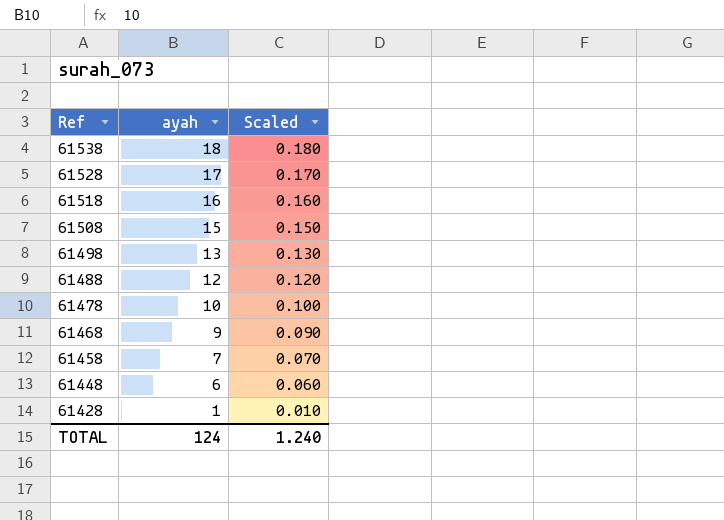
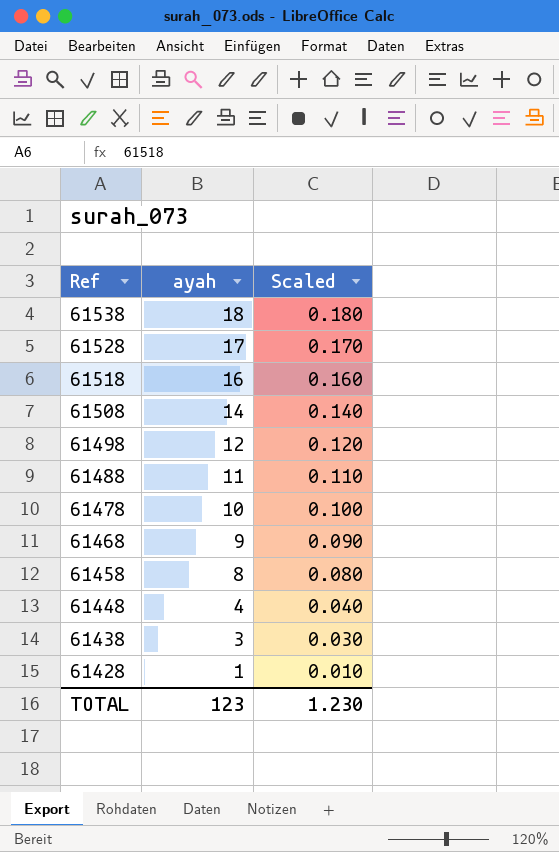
61508 | ayah: 15 -> 14
61508 | Scaled: 0.150 -> 0.140
61498 | ayah: 13 -> 12
61498 | Scaled: 0.130 -> 0.120
61488 | ayah: 12 -> 11
61488 | Scaled: 0.120 -> 0.110
61458 | ayah: 7 -> 8
61458 | Scaled: 0.070 -> 0.080
61448 | ayah: 6 -> 4
61448 | Scaled: 0.060 -> 0.040
row 61438: none -> 3 | 0.030
TOTAL | ayah: 124 -> 123
TOTAL | Scaled: 1.240 -> 1.230

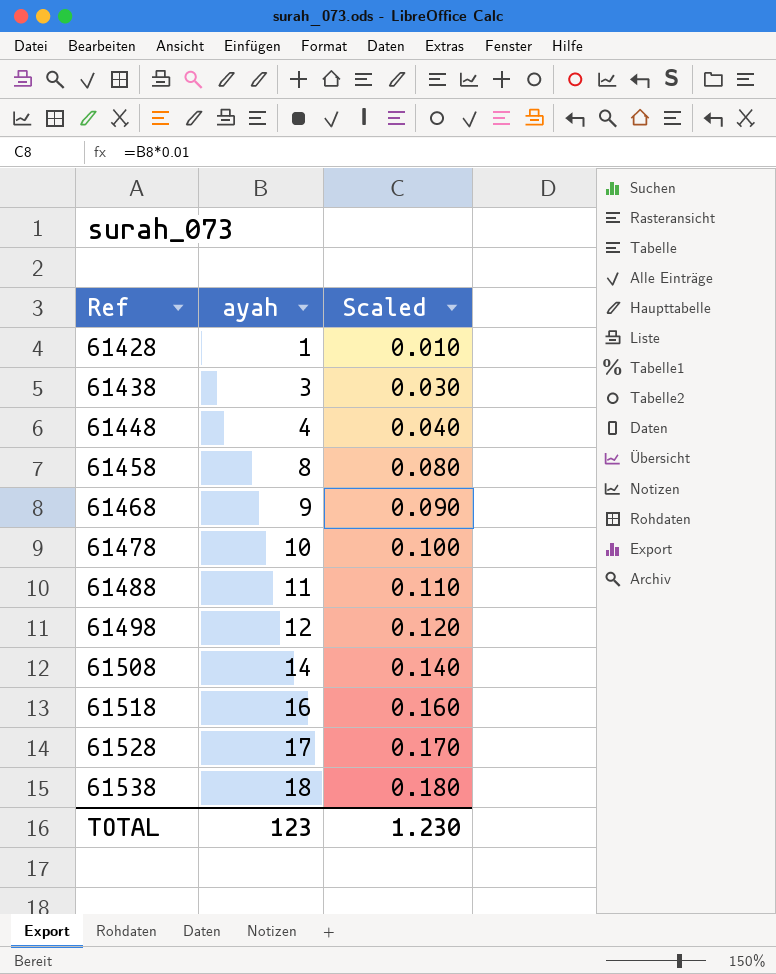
row order: Ref descending -> Ref ascending

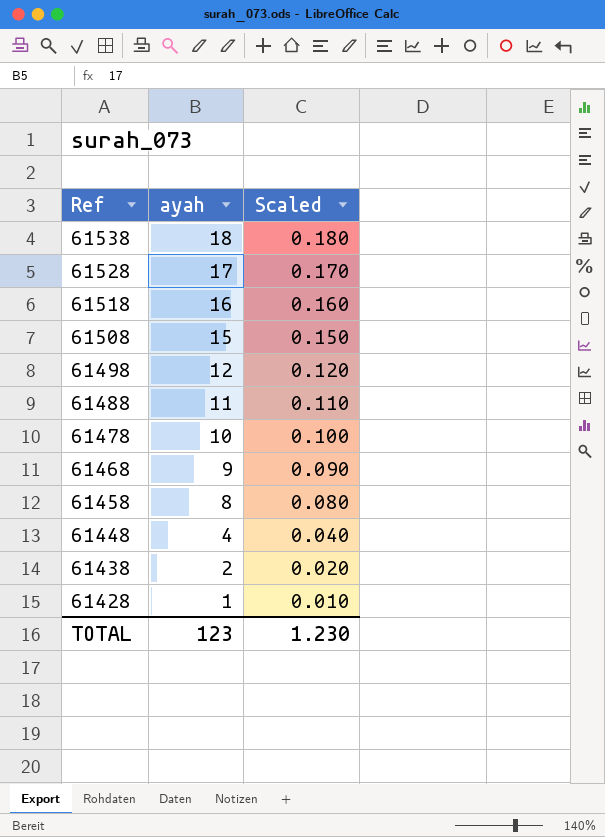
row order: Ref ascending -> Ref descending
61508 | ayah: 14 -> 15
61508 | Scaled: 0.140 -> 0.150
61438 | ayah: 3 -> 2
61438 | Scaled: 0.030 -> 0.020

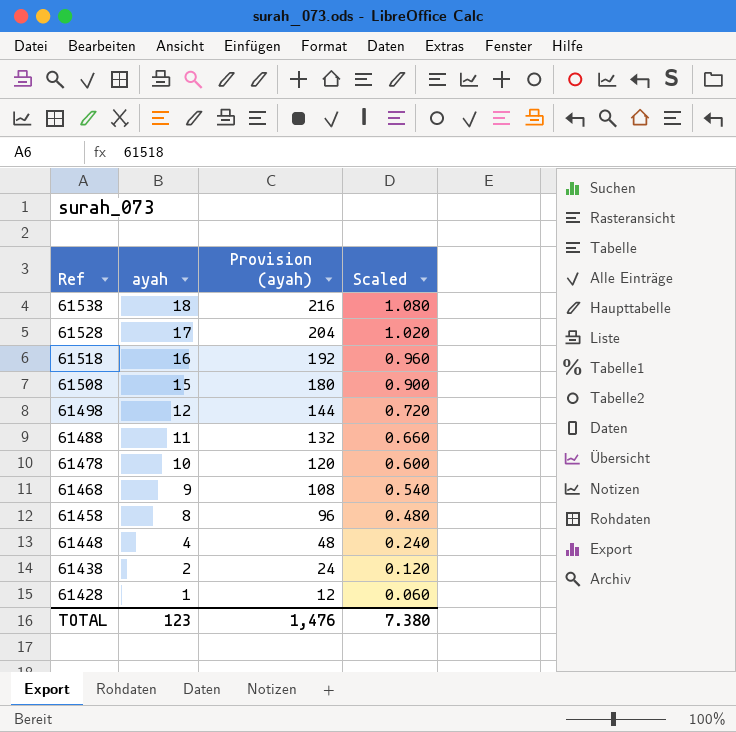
column Provision (ayah) | formula: none -> [ayah] * 12
column Scaled | formula: [ayah] * 0.01 -> [ayah] * 0.06
TOTAL | Scaled: 1.230 -> 7.380

